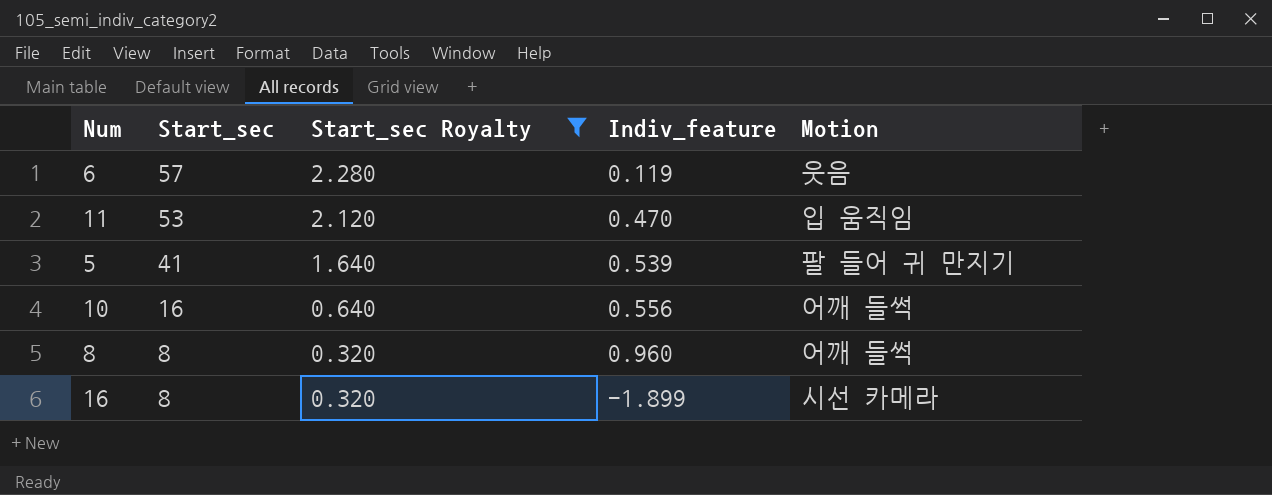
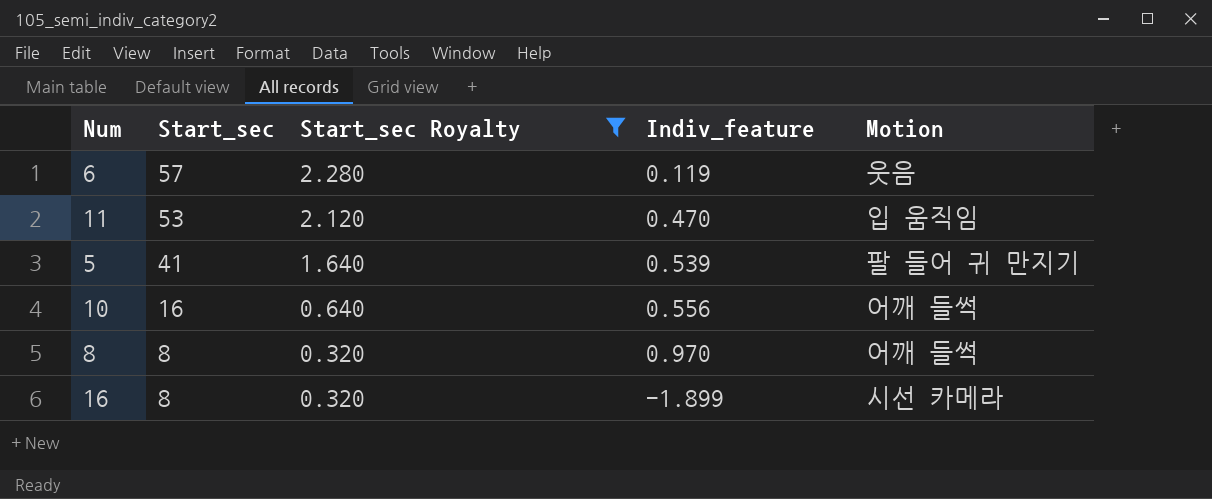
8 | Indiv_feature: 0.960 -> 0.970

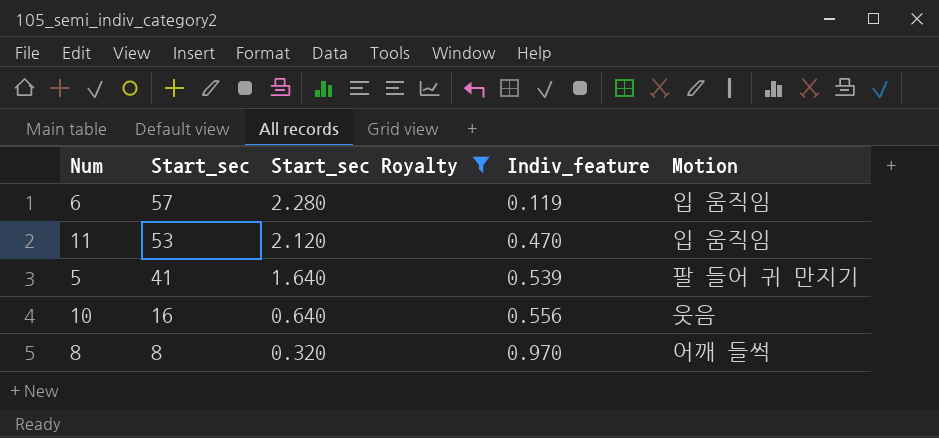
row 16: 8 | 0.320 | -1.899 | 시선 카메라 -> none
6 | Motion: 웃음 -> 입 움직임
10 | Motion: 어깨 들썩 -> 웃음

